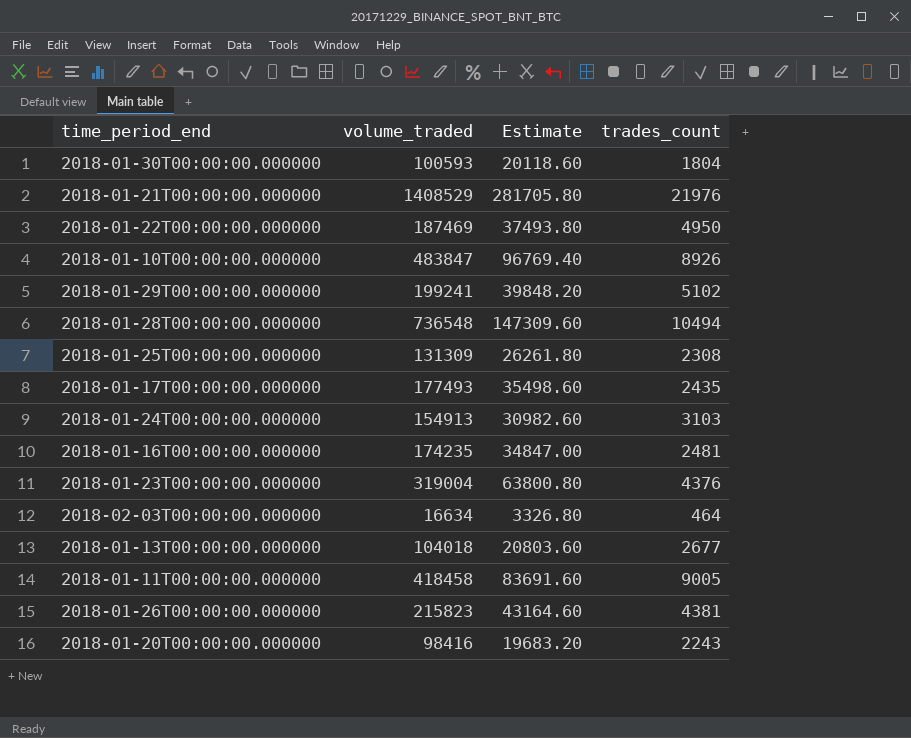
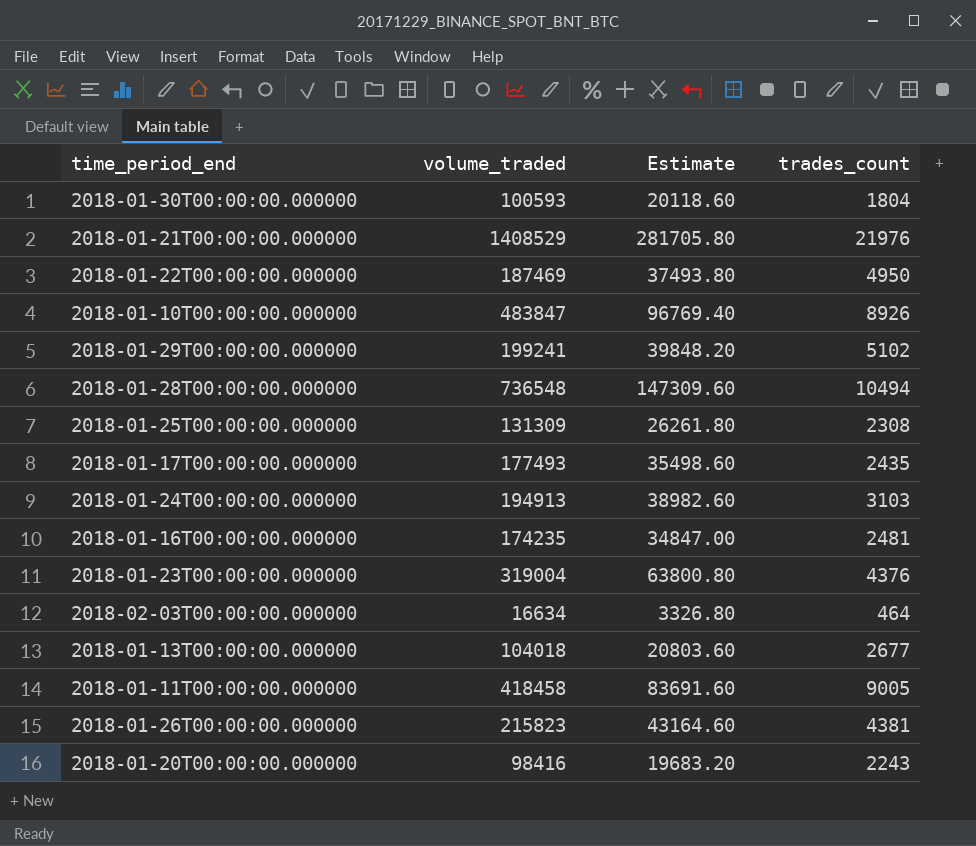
2018-01-24T00:00:00.000000 | volume_traded: 154913 -> 194913
2018-01-24T00:00:00.000000 | Estimate: 30982.60 -> 38982.60

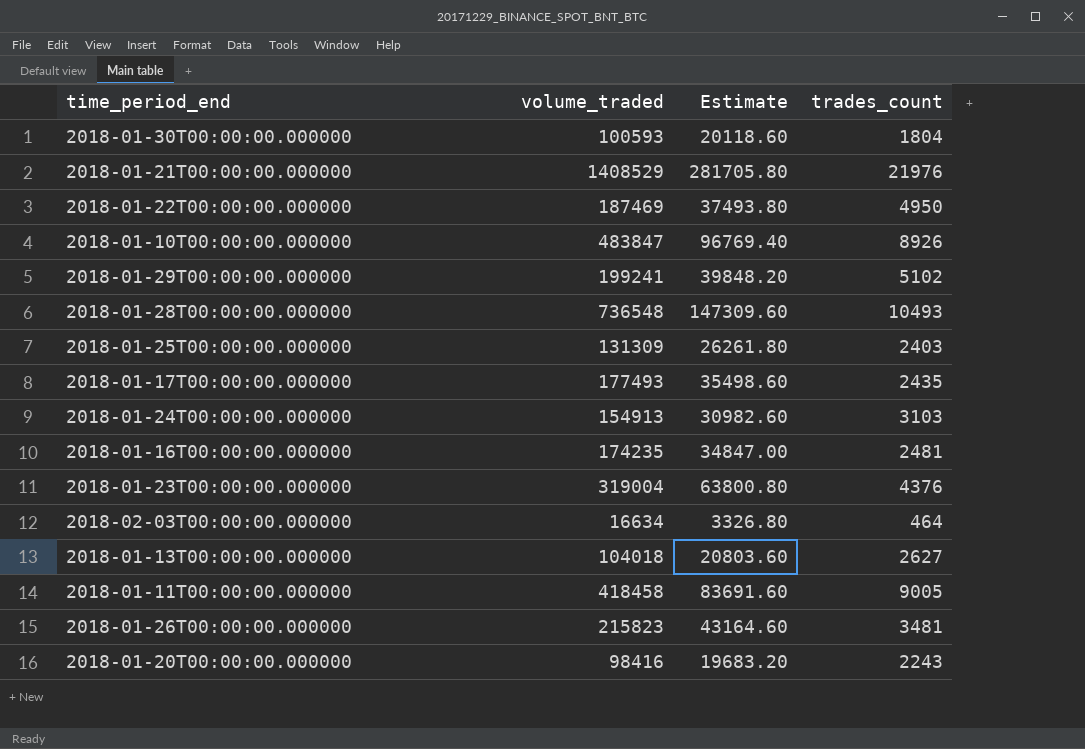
2018-01-28T00:00:00.000000 | trades_count: 10494 -> 10493
2018-01-25T00:00:00.000000 | trades_count: 2308 -> 2403
2018-01-24T00:00:00.000000 | volume_traded: 194913 -> 154913
2018-01-24T00:00:00.000000 | Estimate: 38982.60 -> 30982.60
2018-01-13T00:00:00.000000 | trades_count: 2677 -> 2627
2018-01-26T00:00:00.000000 | trades_count: 4381 -> 3481

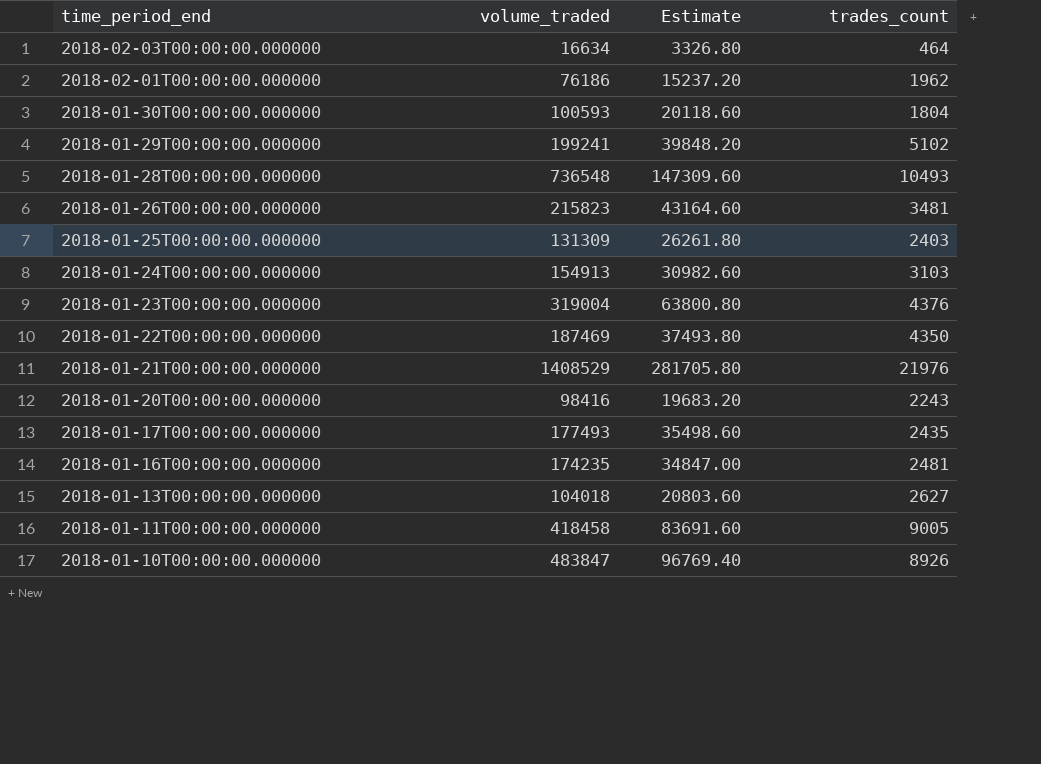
row order: none -> time_period_end descending
row 2018-02-01T00:00:00.000000: none -> 76186 | 15237.20 | 1962
2018-01-22T00:00:00.000000 | trades_count: 4950 -> 4350

